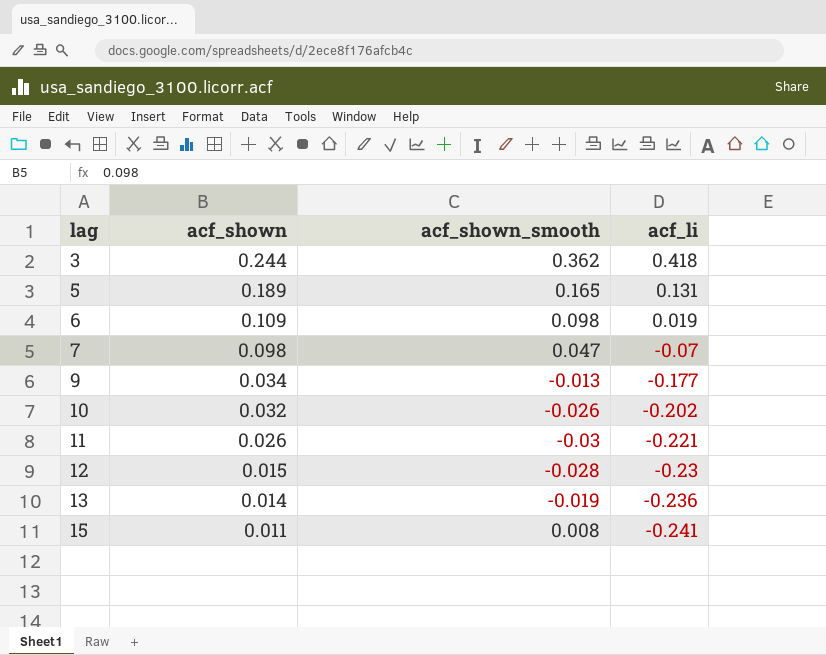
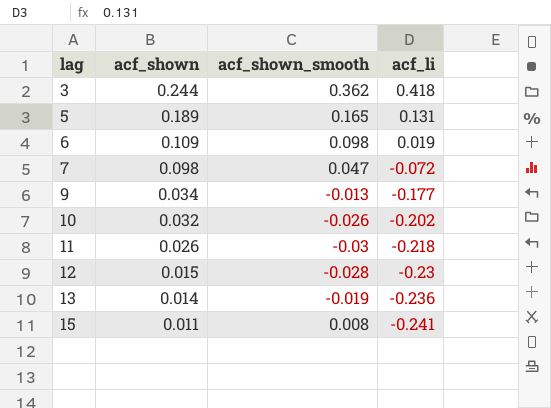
7 | acf_li: -0.07 -> -0.072
11 | acf_li: -0.221 -> -0.218

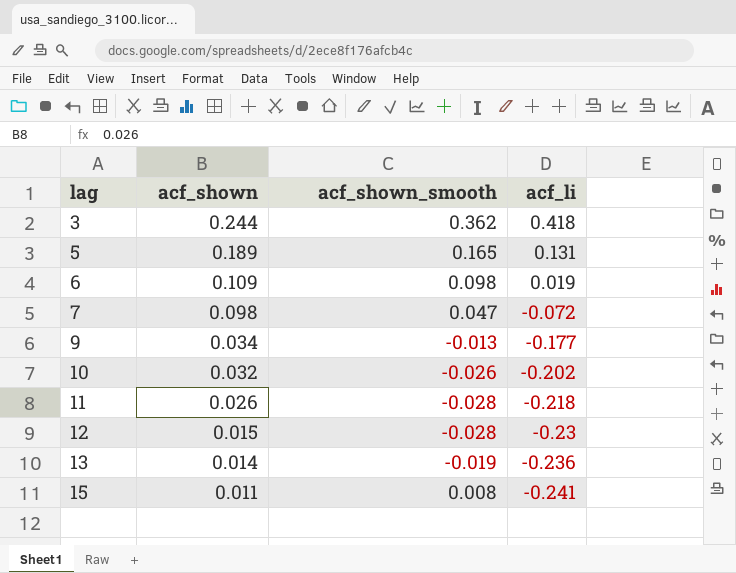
11 | acf_shown_smooth: -0.03 -> -0.028

